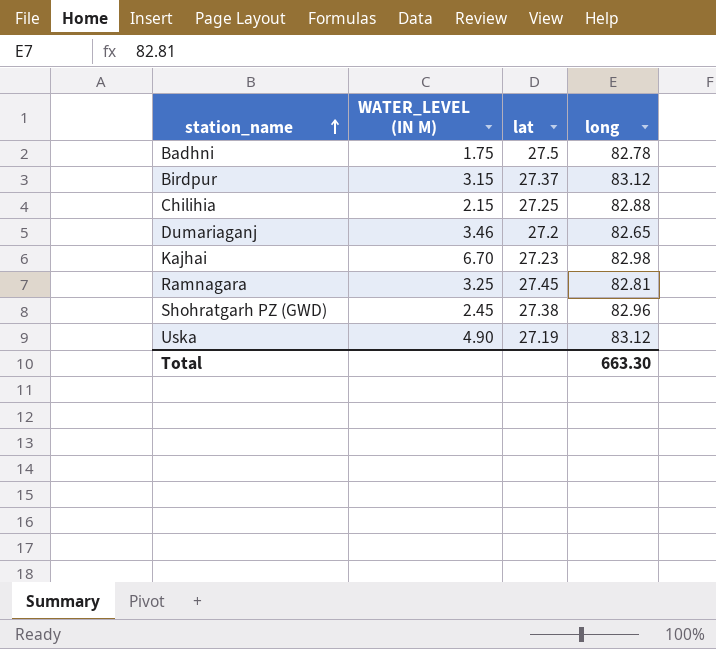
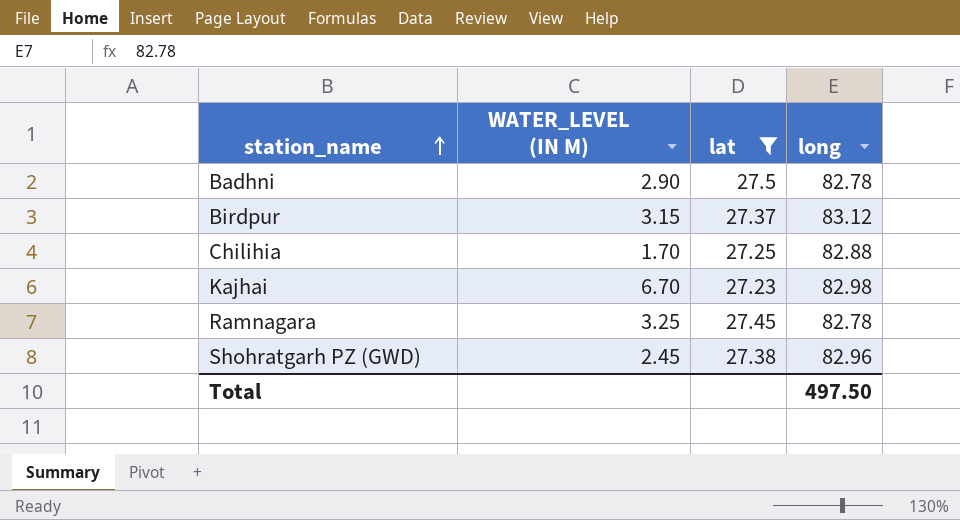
filter: none -> lat >= 27.23
Badhni | WATER_LEVEL (IN M): 1.75 -> 2.90
Chilihia | WATER_LEVEL (IN M): 2.15 -> 1.70
Ramnagara | long: 82.81 -> 82.78
Total | long: 663.30 -> 497.50

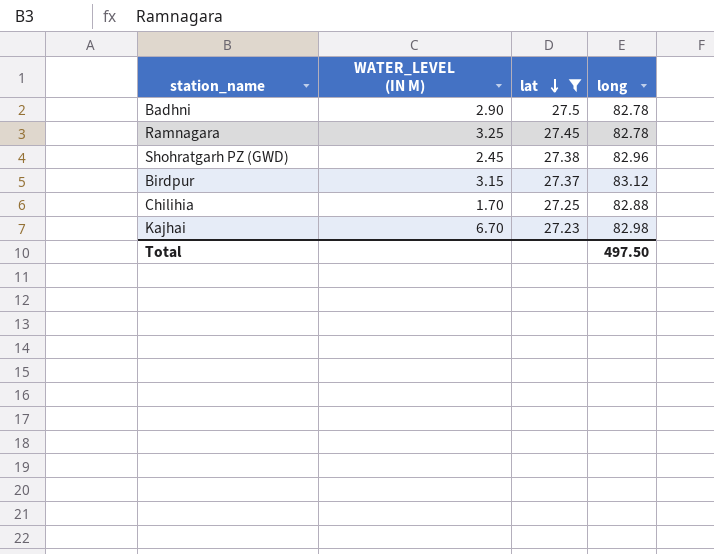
row order: station_name ascending -> lat descending

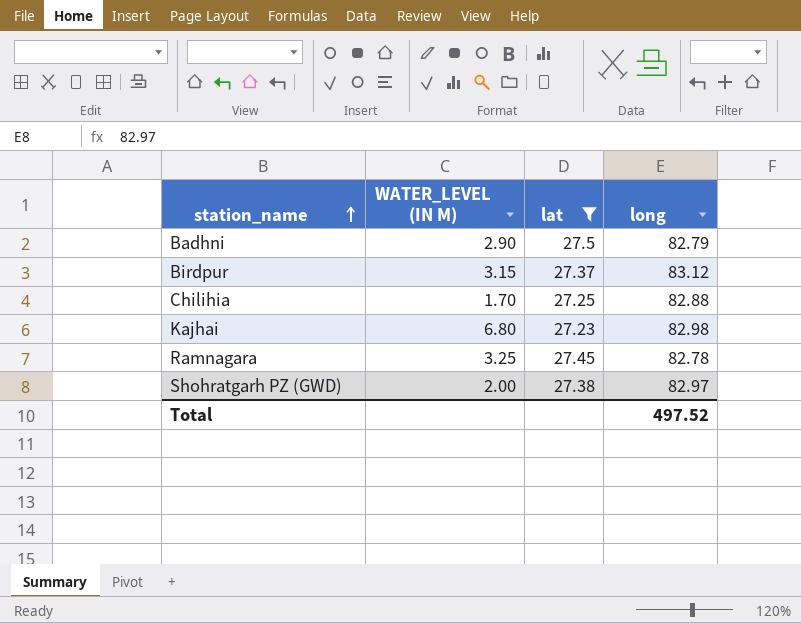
row order: lat descending -> station_name ascending
Badhni | long: 82.78 -> 82.79
Kajhai | WATER_LEVEL (IN M): 6.70 -> 6.80
Shohratgarh PZ (GWD) | WATER_LEVEL (IN M): 2.45 -> 2.00
Shohratgarh PZ (GWD) | long: 82.96 -> 82.97
Total | long: 497.50 -> 497.52

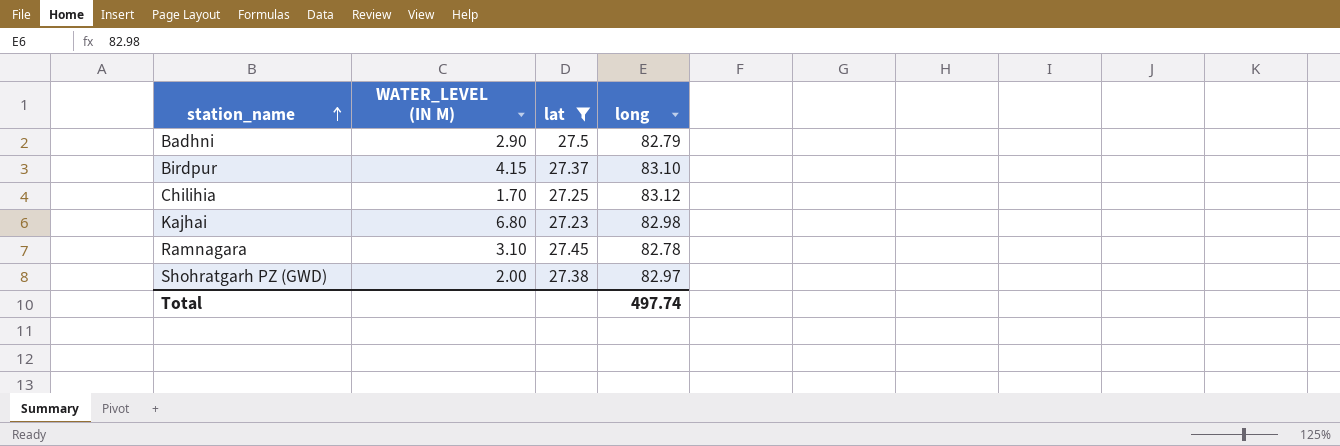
Birdpur | WATER_LEVEL (IN M): 3.15 -> 4.15
Birdpur | long: 83.12 -> 83.10
Chilihia | long: 82.88 -> 83.12
Ramnagara | WATER_LEVEL (IN M): 3.25 -> 3.10
Total | long: 497.52 -> 497.74

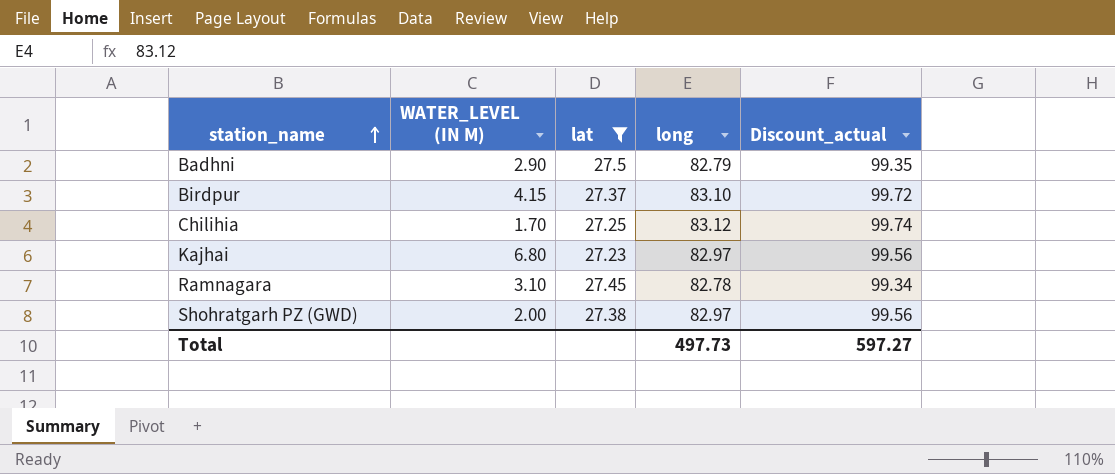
column Discount_actual | formula: none -> [long] * 1.2
Kajhai | long: 82.98 -> 82.97
Total | long: 497.74 -> 497.73

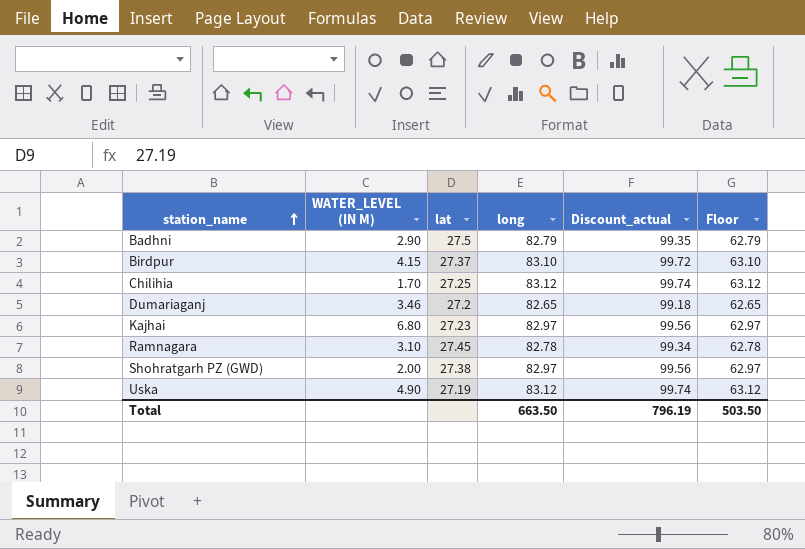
filter: lat >= 27.23 -> none
column Floor | formula: none -> [long] - 20
Total | long: 497.73 -> 663.50
Total | Discount_actual: 597.27 -> 796.19

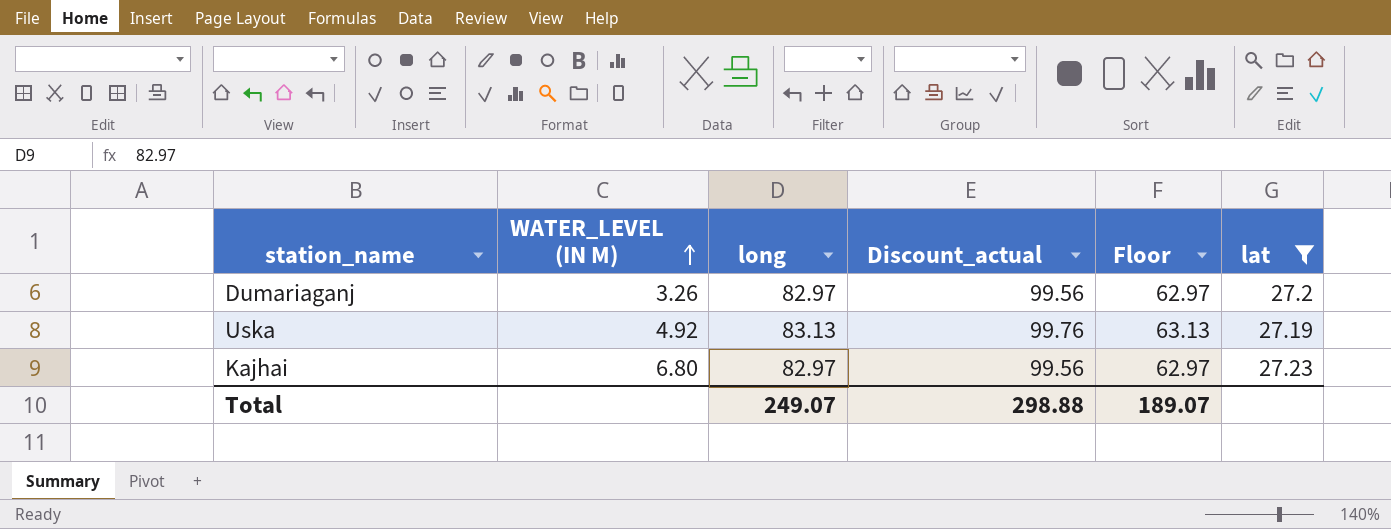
filter: none -> lat <= 27.23
row order: station_name ascending -> WATER_LEVEL (IN M) ascending
column lat | position: 3 -> 6
Dumariaganj | WATER_LEVEL (IN M): 3.46 -> 3.26
Dumariaganj | long: 82.65 -> 82.97
Dumariaganj | Discount_actual: 99.18 -> 99.56
Dumariaganj | Floor: 62.65 -> 62.97
Uska | WATER_LEVEL (IN M): 4.90 -> 4.92
Uska | long: 83.12 -> 83.13
Uska | Discount_actual: 99.74 -> 99.76
Uska | Floor: 63.12 -> 63.13
Total | long: 663.50 -> 249.07
Total | Discount_actual: 796.19 -> 298.88
Total | Floor: 503.50 -> 189.07

